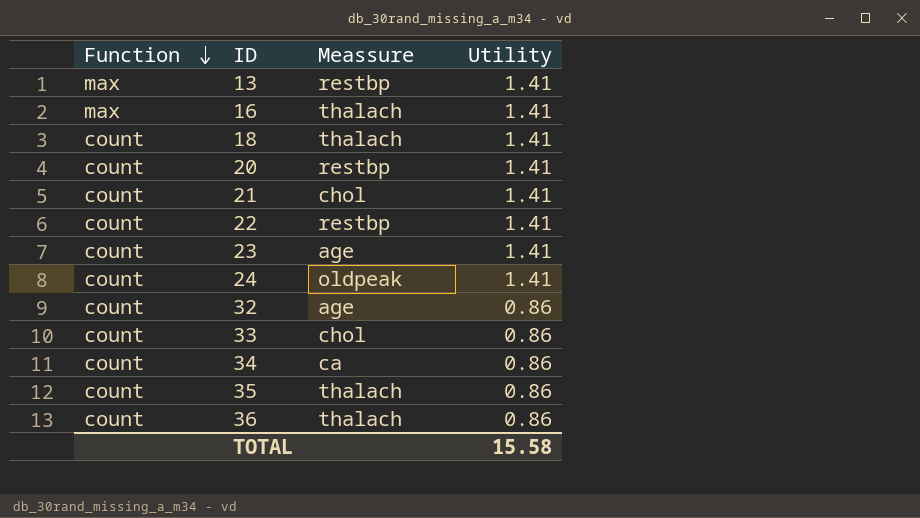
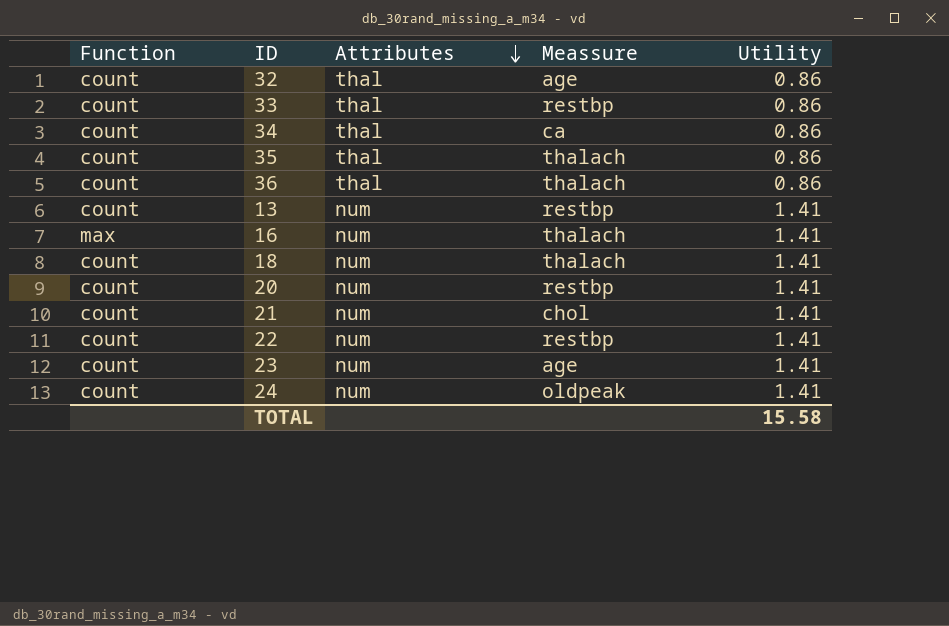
row order: Function descending -> Attributes descending
column Attributes | position: none -> 3
33 | Meassure: chol -> restbp
13 | Function: max -> count

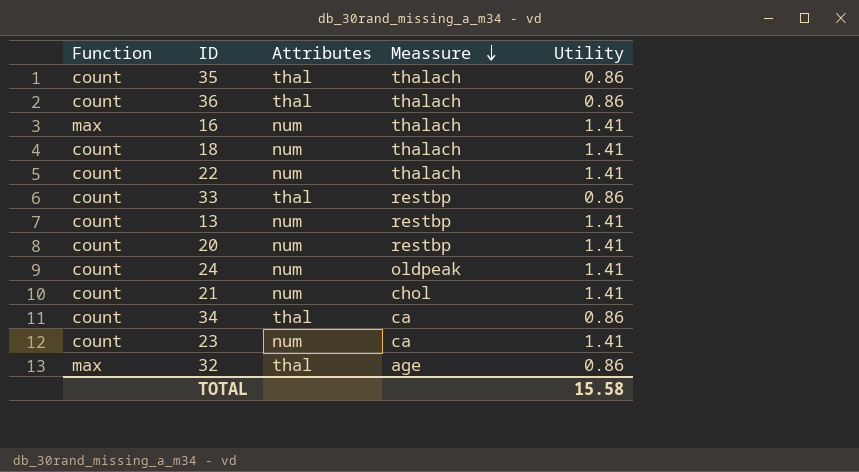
row order: Attributes descending -> Meassure descending
22 | Meassure: restbp -> thalach
23 | Meassure: age -> ca
32 | Function: count -> max

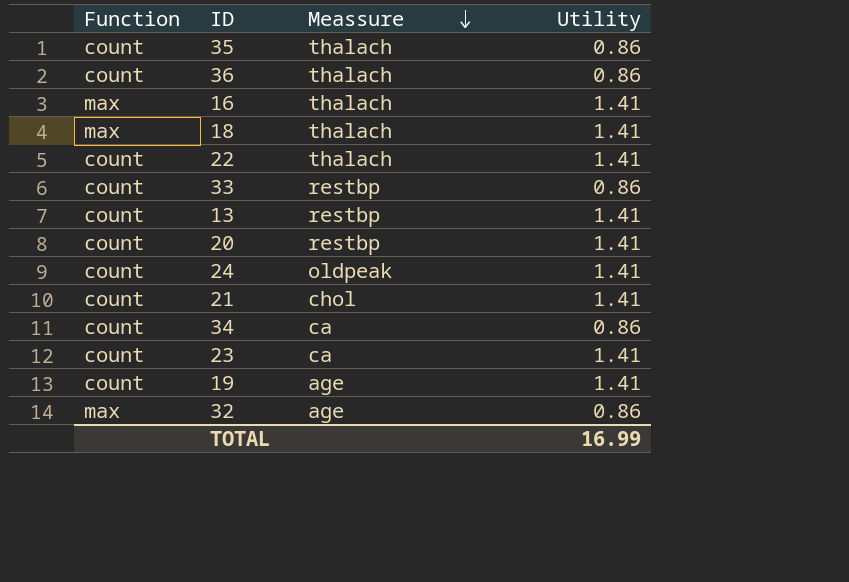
column Attributes | position: 3 -> none
18 | Function: count -> max
row 19: none -> count | age | 1.41
TOTAL | Utility: 15.58 -> 16.99

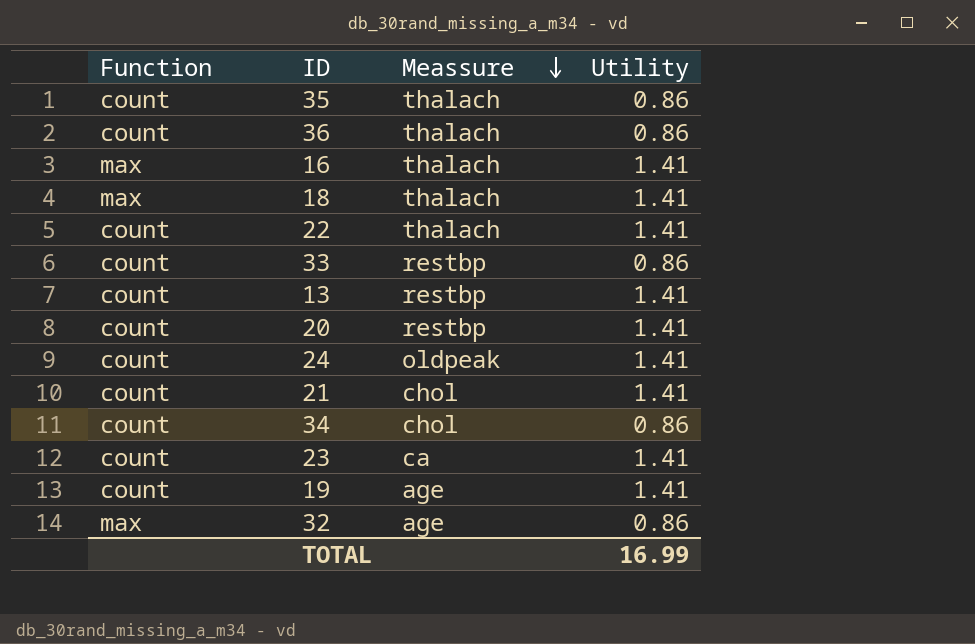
34 | Meassure: ca -> chol

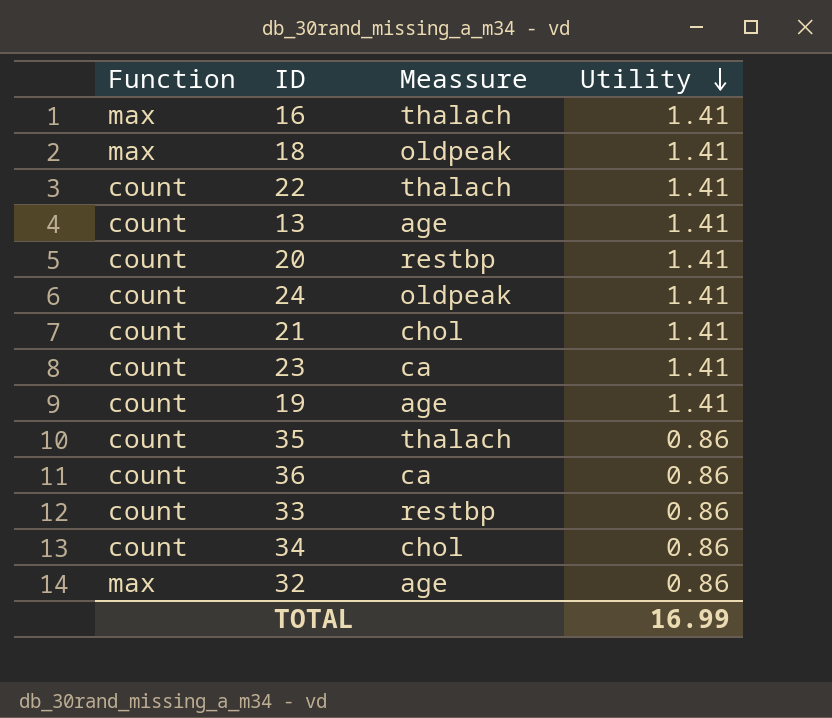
row order: Meassure descending -> Utility descending
18 | Meassure: thalach -> oldpeak
13 | Meassure: restbp -> age
36 | Meassure: thalach -> ca

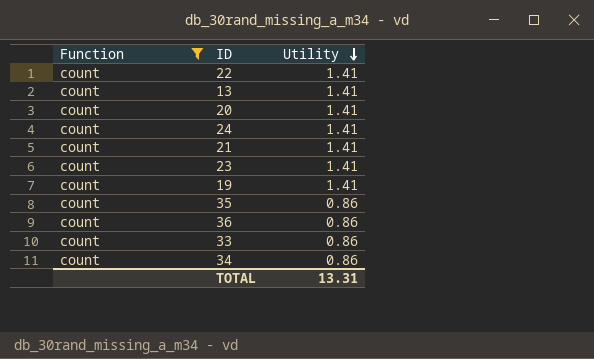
filter: none -> Function = count
column Meassure | position: 3 -> none
TOTAL | Utility: 16.99 -> 13.31

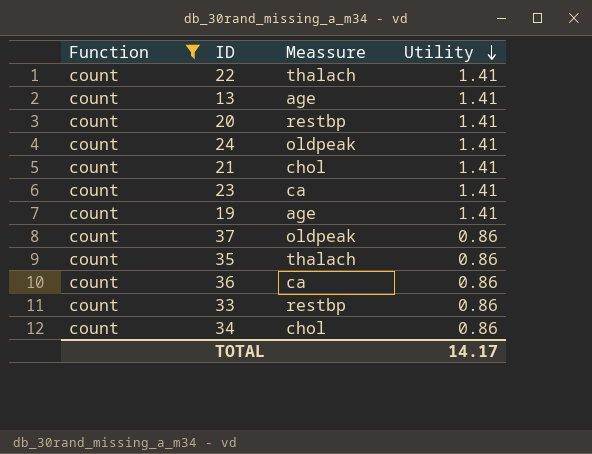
column Meassure | position: none -> 3
row 37: none -> count | oldpeak | 0.86
TOTAL | Utility: 13.31 -> 14.17

